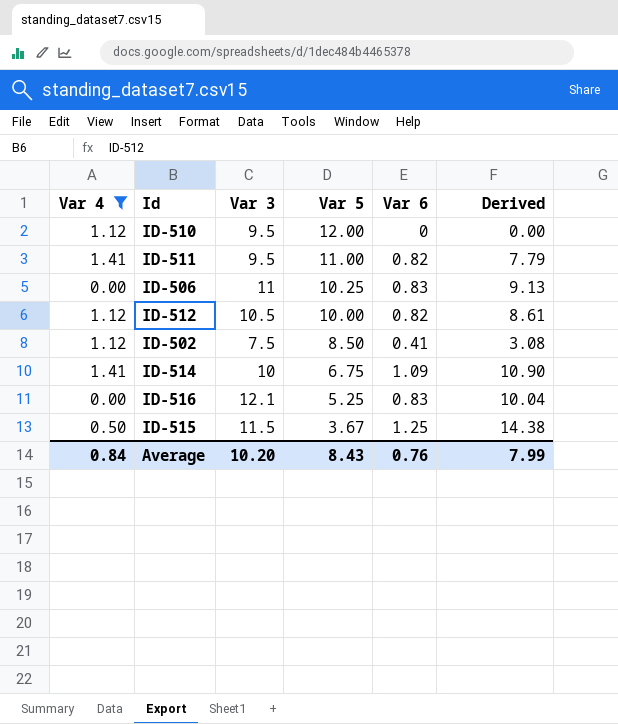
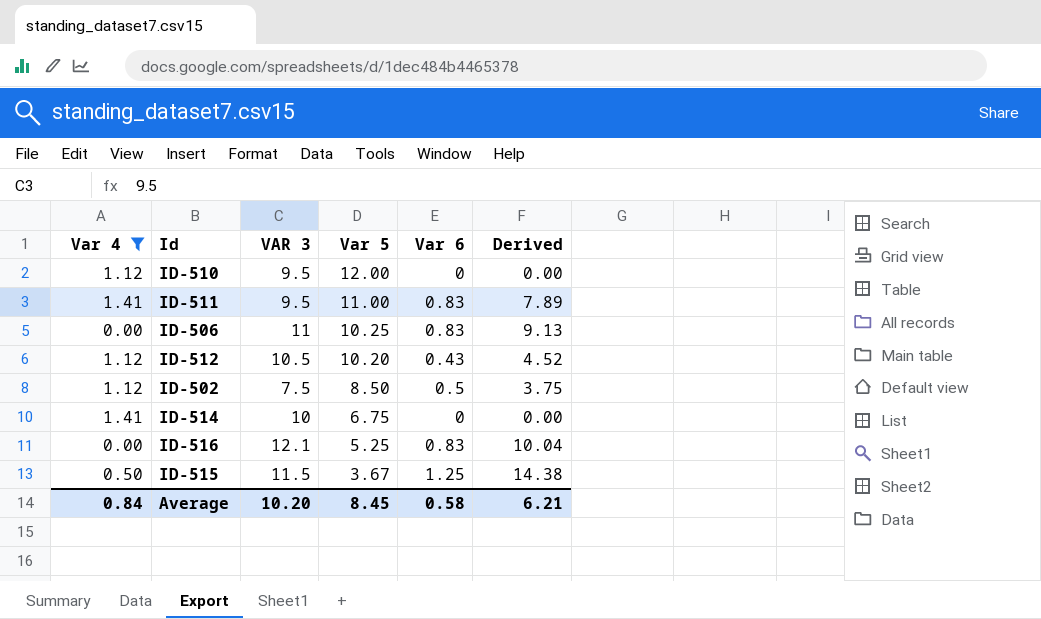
column name: Var 3 -> VAR 3
ID-511 | Var 6: 0.82 -> 0.83
ID-511 | Derived: 7.79 -> 7.89
ID-512 | Var 5: 10.00 -> 10.20
ID-512 | Var 6: 0.82 -> 0.43
ID-512 | Derived: 8.61 -> 4.52
ID-502 | Var 6: 0.41 -> 0.5
ID-502 | Derived: 3.08 -> 3.75
ID-514 | Var 6: 1.09 -> 0
ID-514 | Derived: 10.90 -> 0.00
Average | Var 5: 8.43 -> 8.45
Average | Var 6: 0.76 -> 0.58
Average | Derived: 7.99 -> 6.21

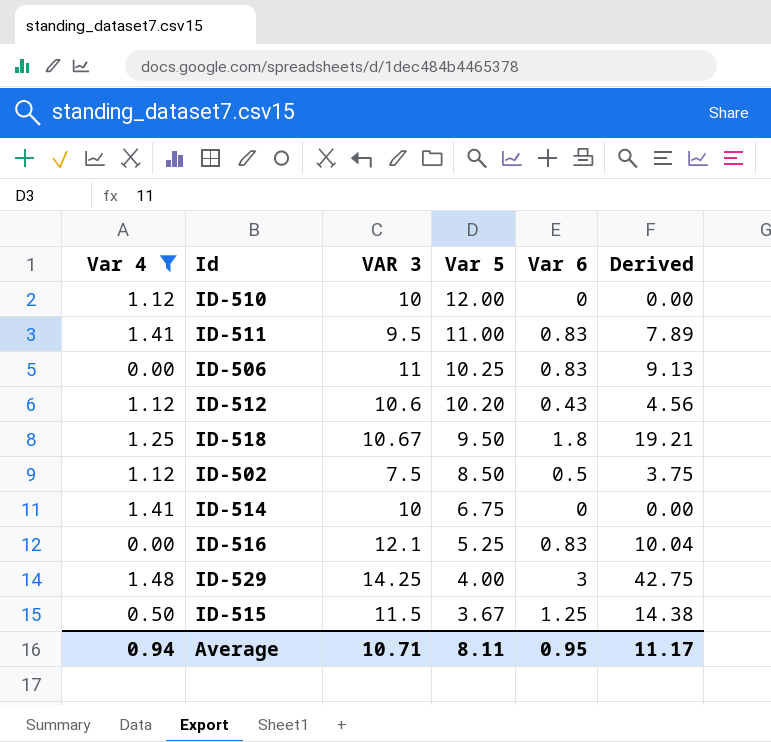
ID-510 | VAR 3: 9.5 -> 10
ID-512 | VAR 3: 10.5 -> 10.6
ID-512 | Derived: 4.52 -> 4.56
row ID-518: none -> 1.25 | 10.67 | 9.50 | 1.8 | 19.21
row ID-529: none -> 1.48 | 14.25 | 4.00 | 3 | 42.75
Average | Var 4: 0.84 -> 0.94
Average | VAR 3: 10.20 -> 10.71
Average | Var 5: 8.45 -> 8.11
Average | Var 6: 0.58 -> 0.95
Average | Derived: 6.21 -> 11.17

